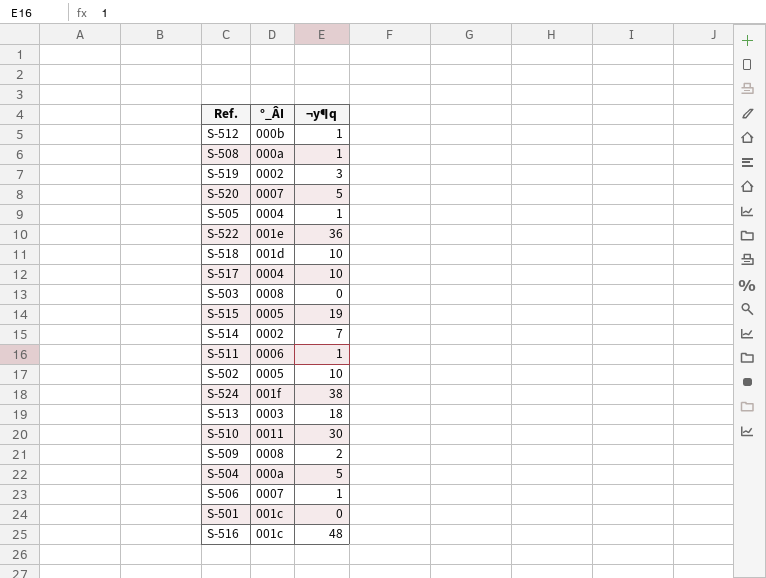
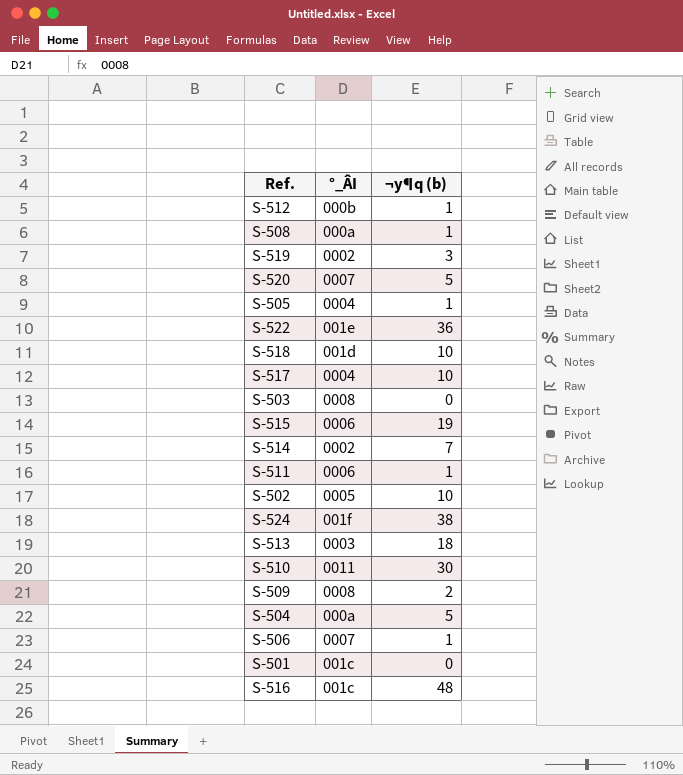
column name: ¬y¶q -> ¬y¶q (b)
S-515 | °_ÂI: 0005 -> 0006

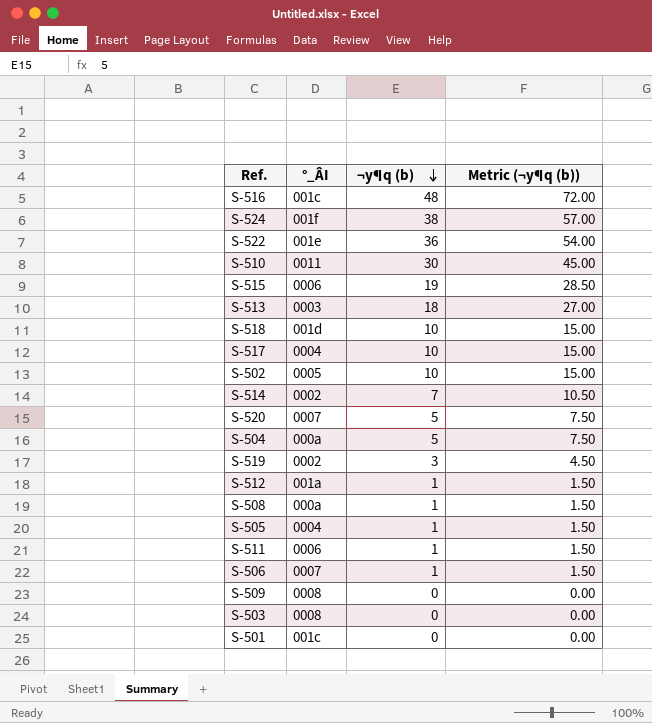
row order: none -> ¬y¶q (b) descending
column Metric (¬y¶q (b)) | formula: none -> [¬y¶q (b)] * 1.5
S-512 | °_ÂI: 000b -> 001a
S-509 | ¬y¶q (b): 2 -> 0

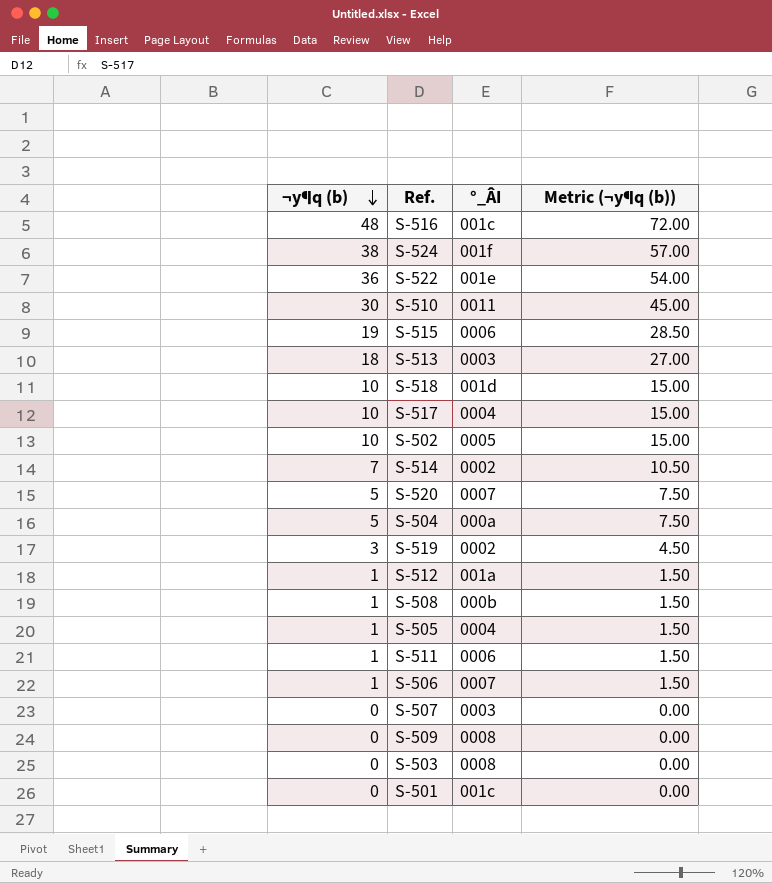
column ¬y¶q (b) | position: 3 -> 1
S-508 | °_ÂI: 000a -> 000b
row S-507: none -> 0 | 0003 | 0.00

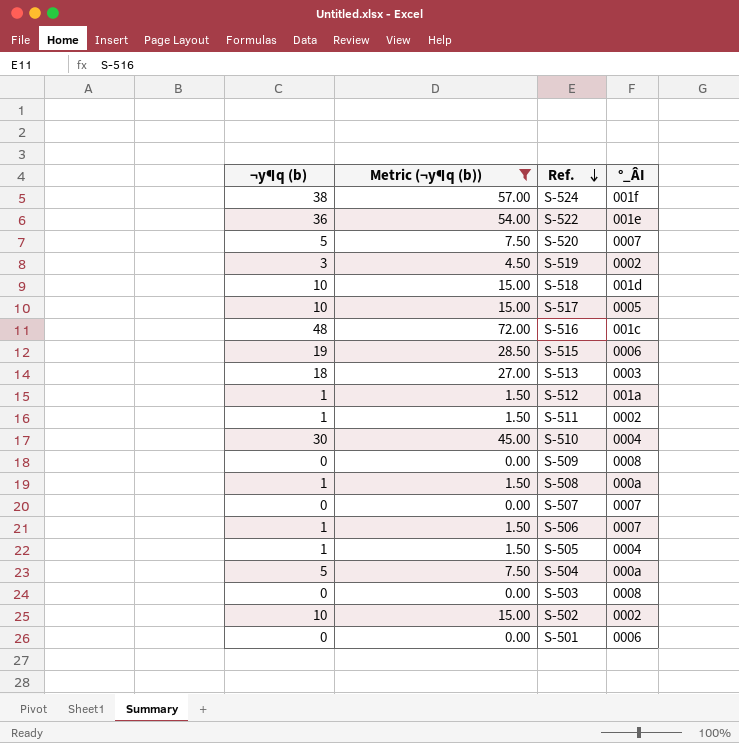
filter: none -> Metric (¬y¶q (b)) != 10.50
row order: ¬y¶q (b) descending -> Ref. descending
column Metric (¬y¶q (b)) | position: 4 -> 2
S-517 | °_ÂI: 0004 -> 0005
S-511 | °_ÂI: 0006 -> 0002
S-510 | °_ÂI: 0011 -> 0004
S-508 | °_ÂI: 000b -> 000a
S-507 | °_ÂI: 0003 -> 0007
S-502 | °_ÂI: 0005 -> 0002
S-501 | °_ÂI: 001c -> 0006

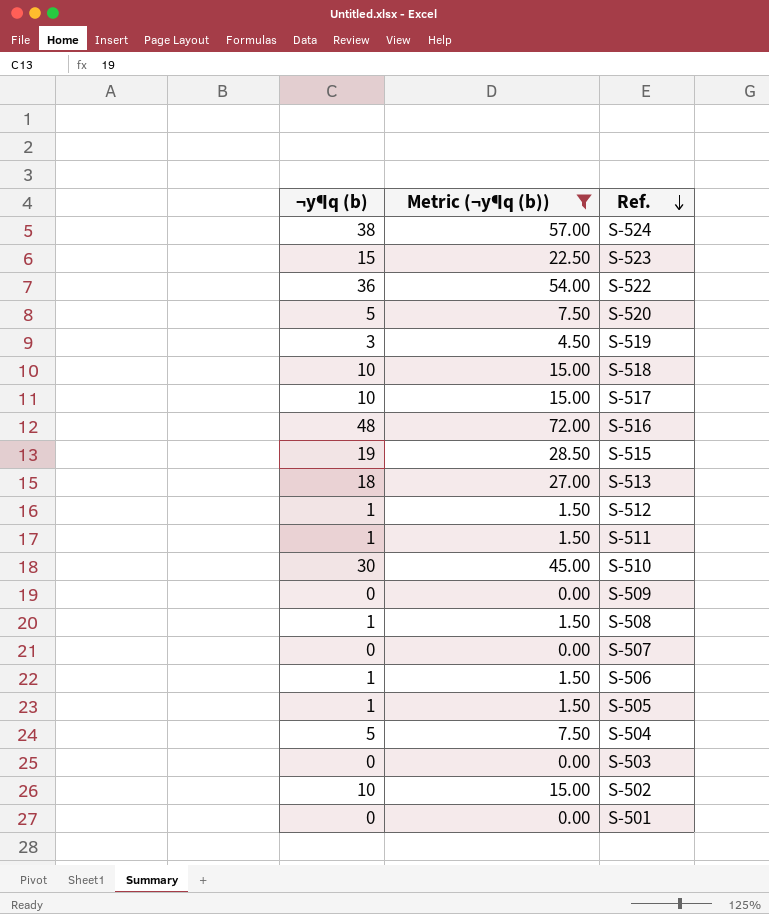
column °_ÂI | position: 4 -> none
row S-523: none -> 15 | 22.50

